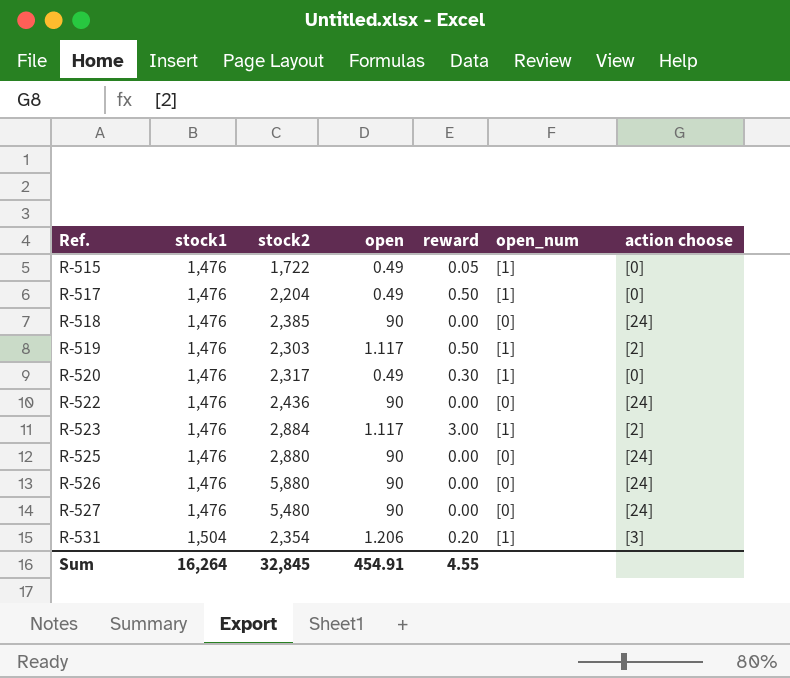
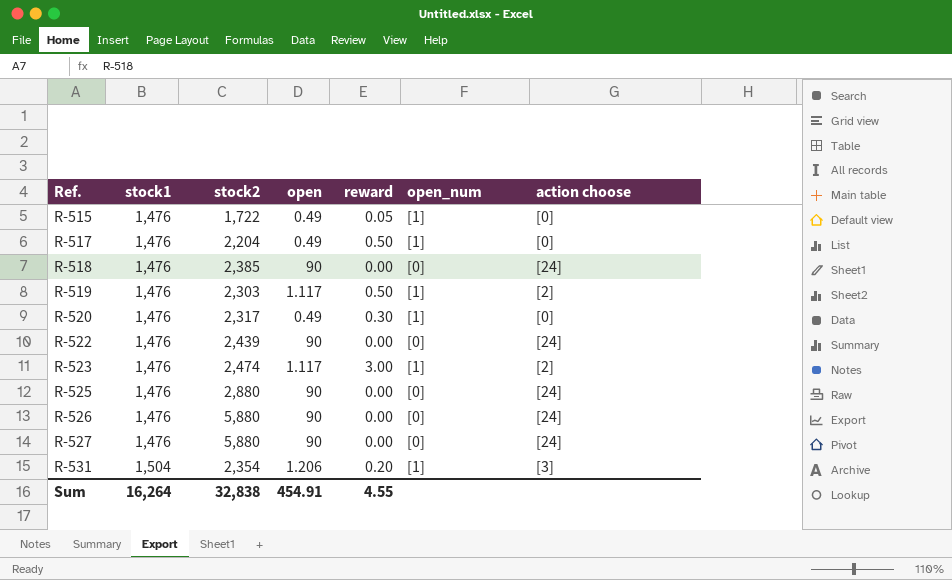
R-522 | stock2: 2,436 -> 2,439
R-523 | stock2: 2,884 -> 2,474
R-527 | stock2: 5,480 -> 5,880
Sum | stock2: 32,845 -> 32,838

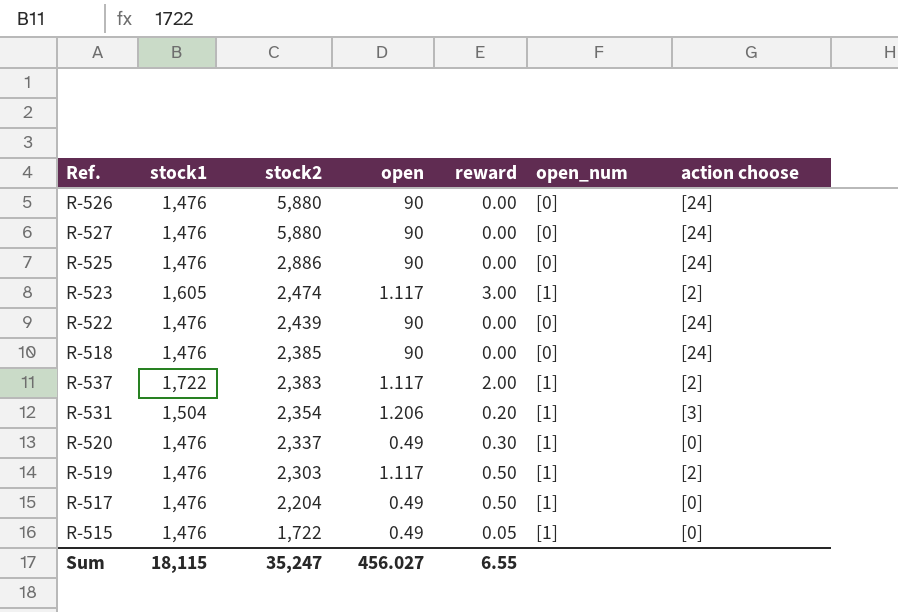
row order: Ref. ascending -> stock2 descending
R-525 | stock2: 2,880 -> 2,886
R-523 | stock1: 1,476 -> 1,605
row R-537: none -> 1,722 | 2,383 | 1.117 | 2.00 | [1] | [2]
R-520 | stock2: 2,317 -> 2,337
Sum | stock1: 16,264 -> 18,115
Sum | stock2: 32,838 -> 35,247
Sum | open: 454.91 -> 456.027
Sum | reward: 4.55 -> 6.55

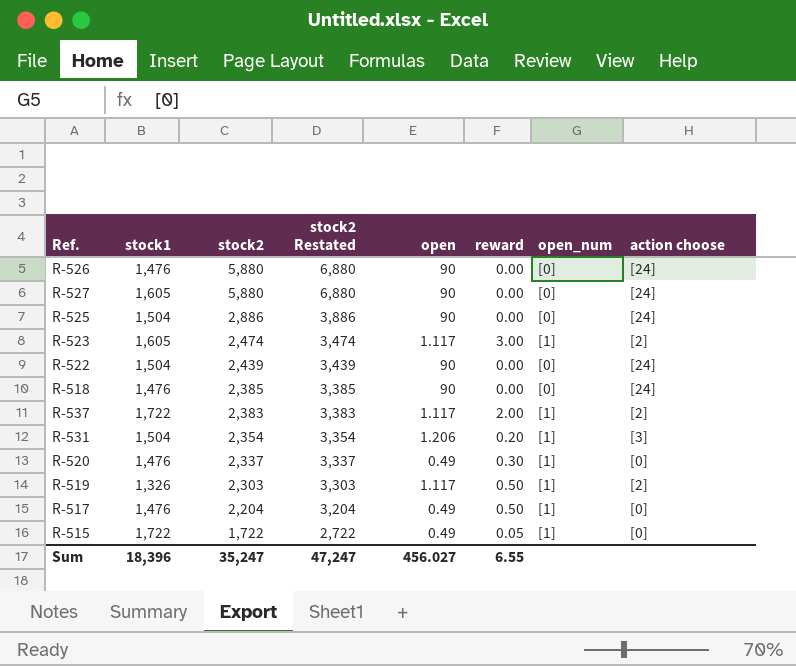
column stock2 Restated | formula: none -> [stock2] + 1000
R-527 | stock1: 1,476 -> 1,605
R-525 | stock1: 1,476 -> 1,504
R-522 | stock1: 1,476 -> 1,504
R-519 | stock1: 1,476 -> 1,326
R-515 | stock1: 1,476 -> 1,722
Sum | stock1: 18,115 -> 18,396

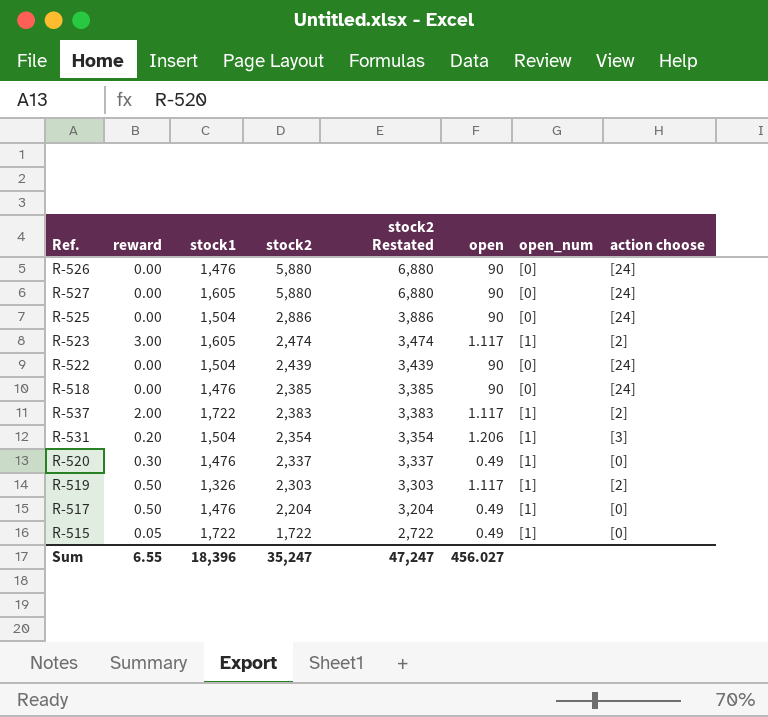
column reward | position: 6 -> 2

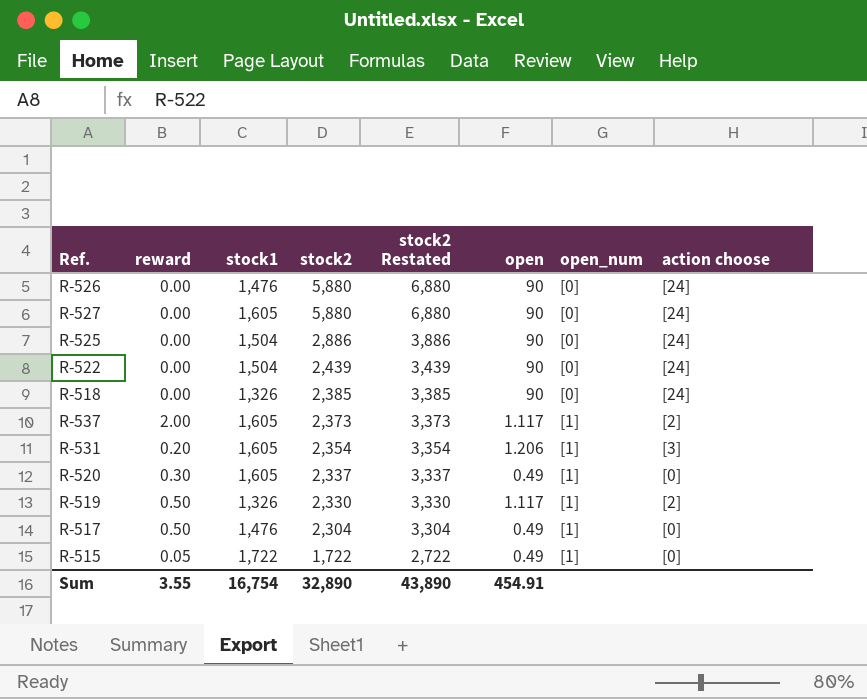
row R-523: 3.00 | 1,605 | 2,474 | 3,474 | 1.117 | [1] | [2] -> none
R-518 | stock1: 1,476 -> 1,326
R-537 | stock1: 1,722 -> 1,605
R-537 | stock2: 2,383 -> 2,373
R-537 | stock2 Restated: 3,383 -> 3,373
R-531 | stock1: 1,504 -> 1,605
R-520 | stock1: 1,476 -> 1,605
R-519 | stock2: 2,303 -> 2,330
R-519 | stock2 Restated: 3,303 -> 3,330
R-517 | stock2: 2,204 -> 2,304
R-517 | stock2 Restated: 3,204 -> 3,304
Sum | reward: 6.55 -> 3.55
Sum | stock1: 18,396 -> 16,754
Sum | stock2: 35,247 -> 32,890
Sum | stock2 Restated: 47,247 -> 43,890
Sum | open: 456.027 -> 454.91

